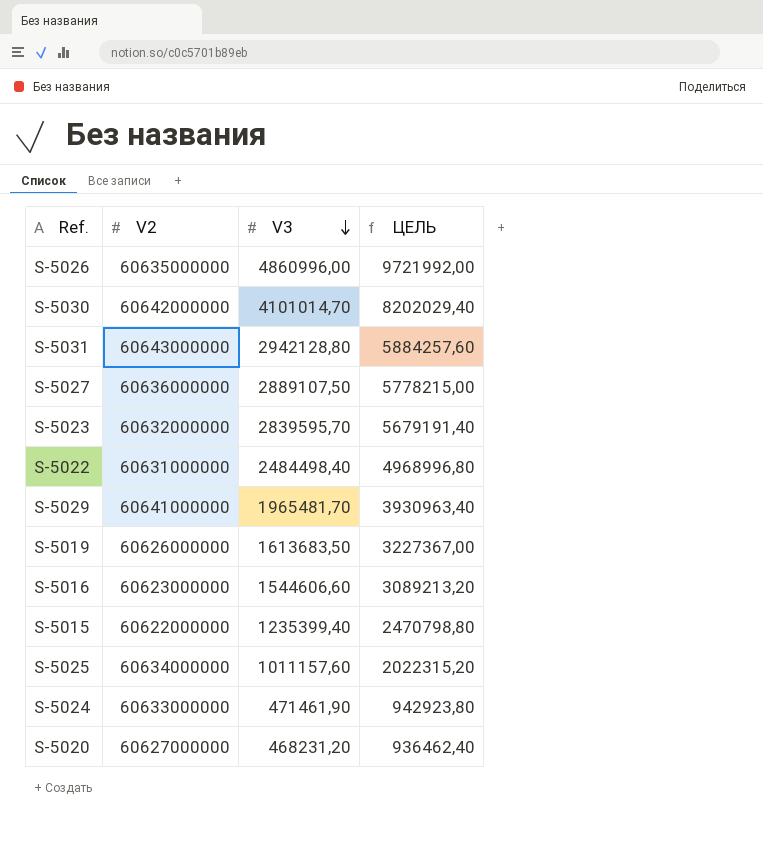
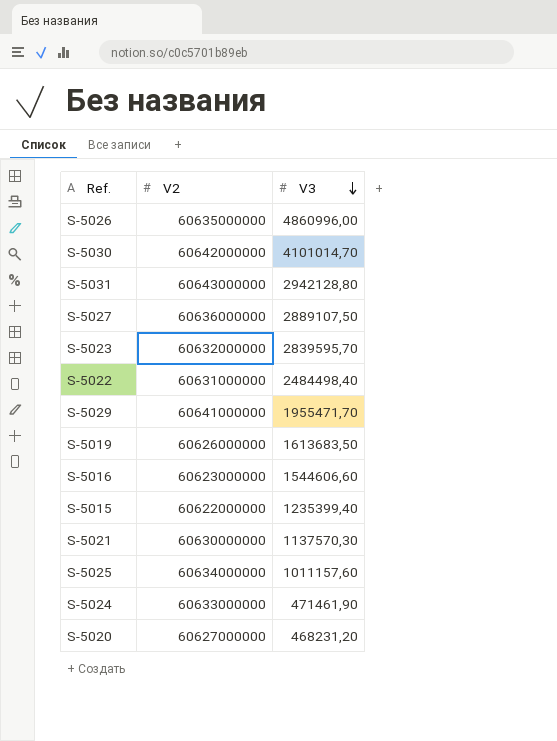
column ЦЕЛЬ | formula: [V3] * 2 -> none
S-5029 | V3: 1965481,70 -> 1955471,70
row S-5021: none -> 60630000000 | 1137570,30

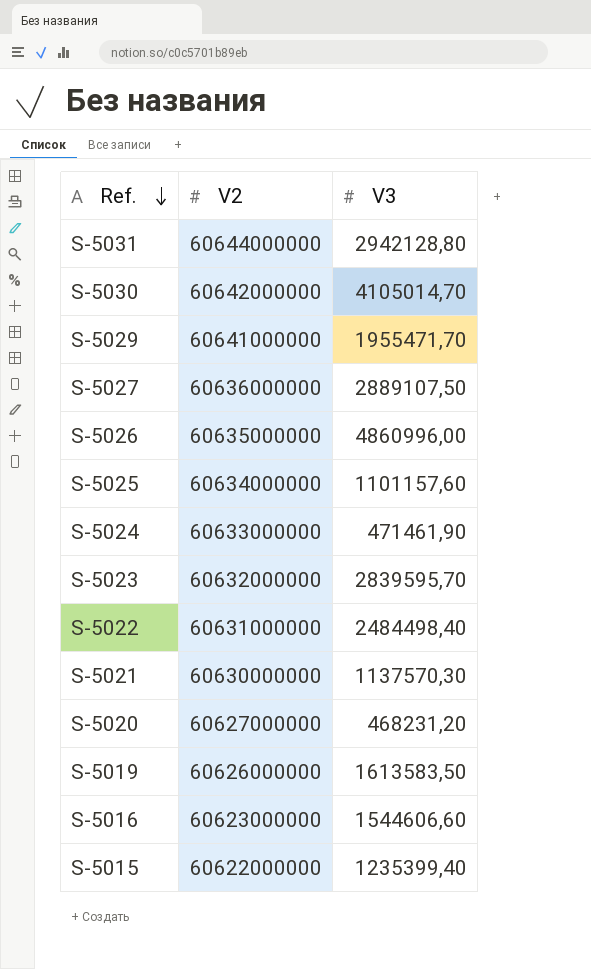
row order: V3 descending -> Ref. descending
S-5031 | V2: 60643000000 -> 60644000000
S-5030 | V3: 4101014,70 -> 4105014,70
S-5025 | V3: 1011157,60 -> 1101157,60
S-5019 | V3: 1613683,50 -> 1613583,50

